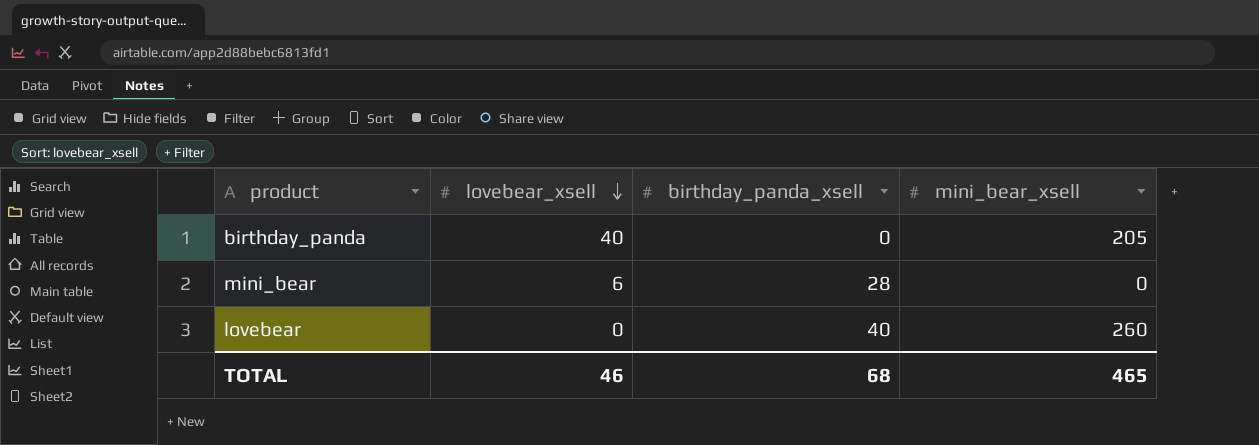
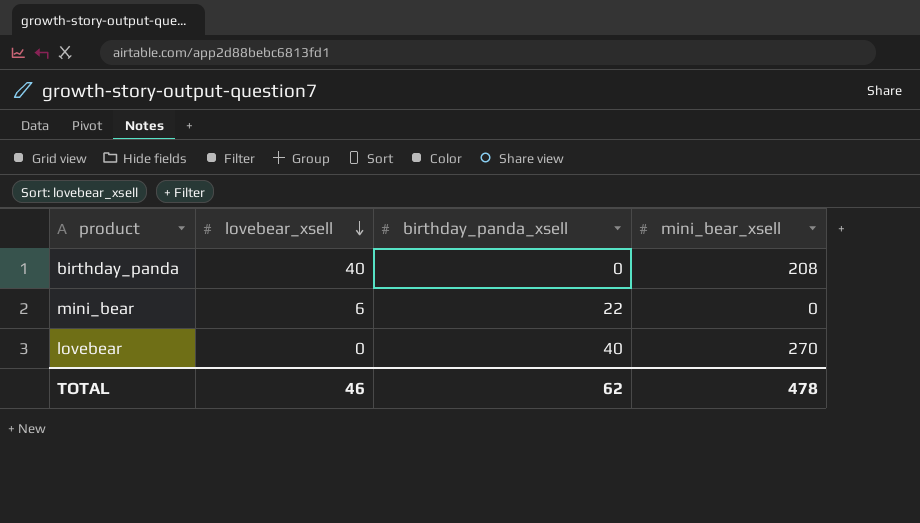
birthday_panda | mini_bear_xsell: 205 -> 208
mini_bear | birthday_panda_xsell: 28 -> 22
lovebear | mini_bear_xsell: 260 -> 270
TOTAL | birthday_panda_xsell: 68 -> 62
TOTAL | mini_bear_xsell: 465 -> 478

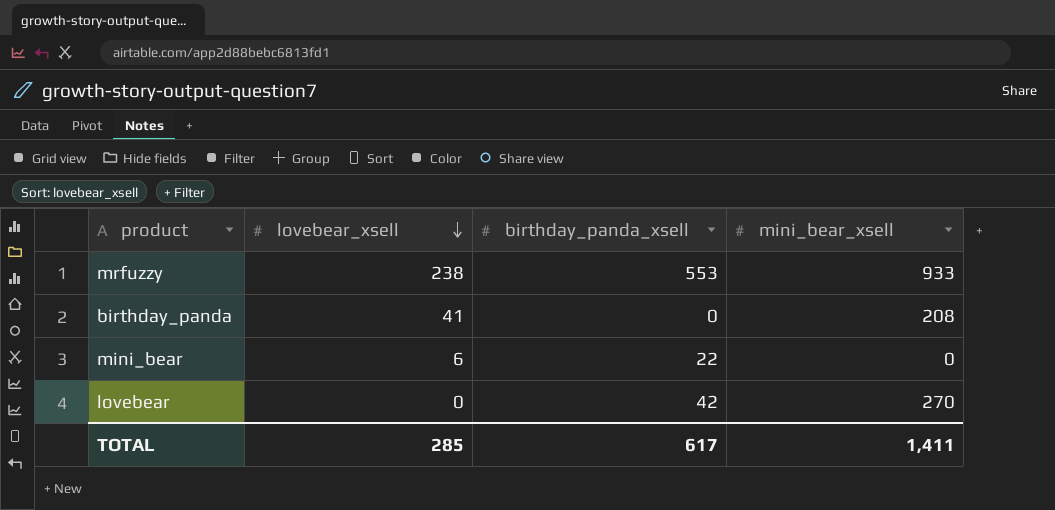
row mrfuzzy: none -> 238 | 553 | 933
birthday_panda | lovebear_xsell: 40 -> 41
lovebear | birthday_panda_xsell: 40 -> 42
TOTAL | lovebear_xsell: 46 -> 285
TOTAL | birthday_panda_xsell: 62 -> 617
TOTAL | mini_bear_xsell: 478 -> 1,411

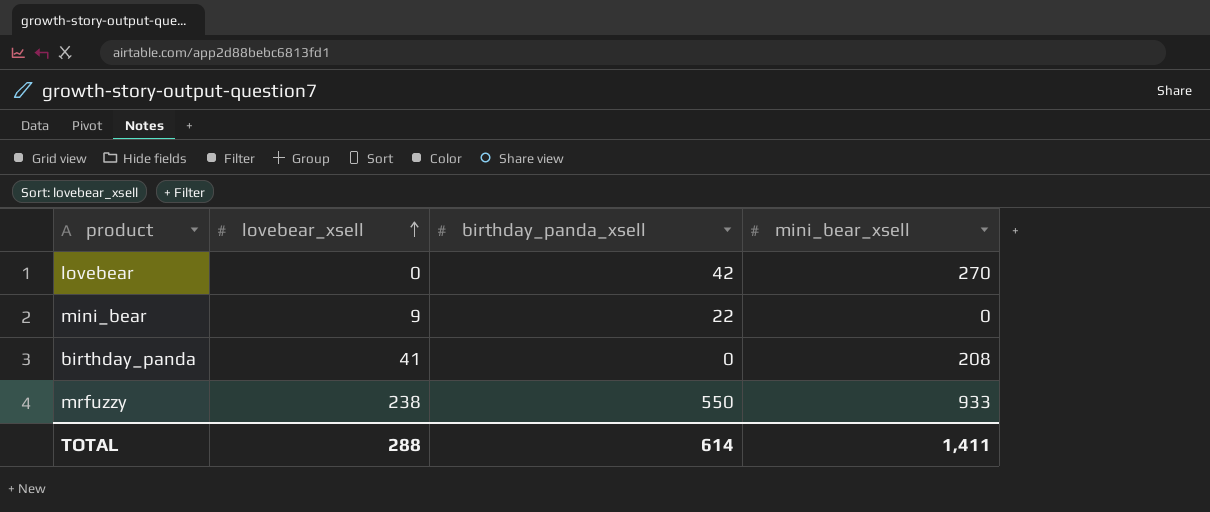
row order: lovebear_xsell descending -> lovebear_xsell ascending
mini_bear | lovebear_xsell: 6 -> 9
mrfuzzy | birthday_panda_xsell: 553 -> 550
TOTAL | lovebear_xsell: 285 -> 288
TOTAL | birthday_panda_xsell: 617 -> 614

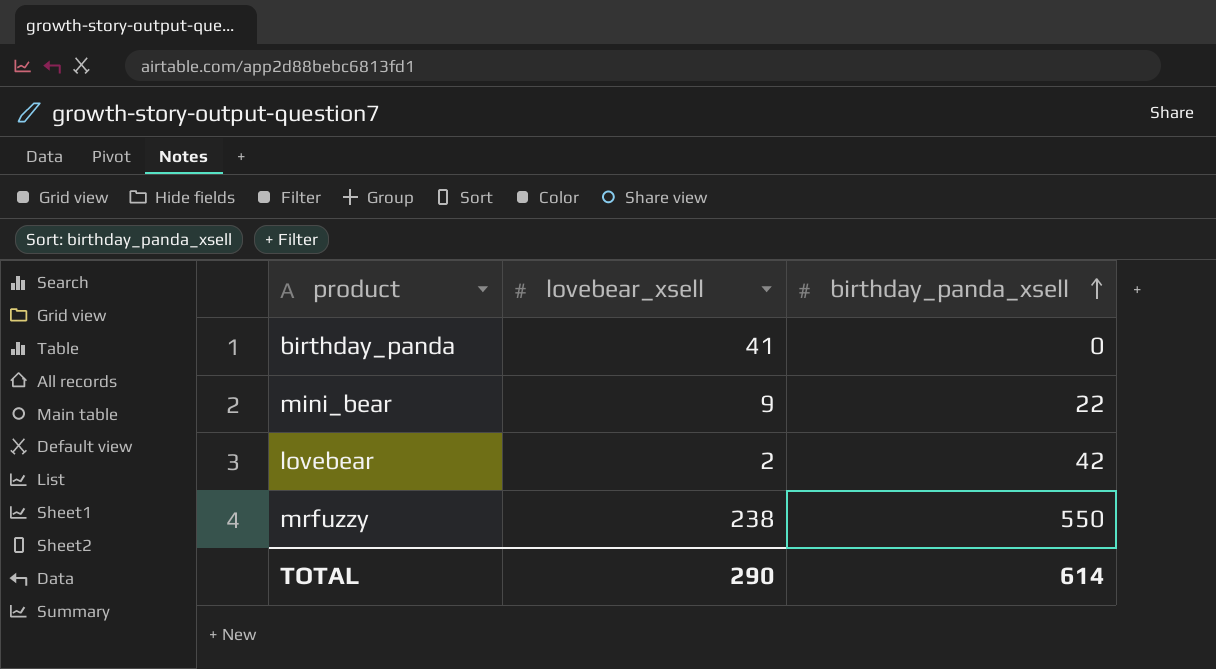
row order: lovebear_xsell ascending -> birthday_panda_xsell ascending
column mini_bear_xsell | position: 4 -> none
lovebear | lovebear_xsell: 0 -> 2
TOTAL | lovebear_xsell: 288 -> 290

